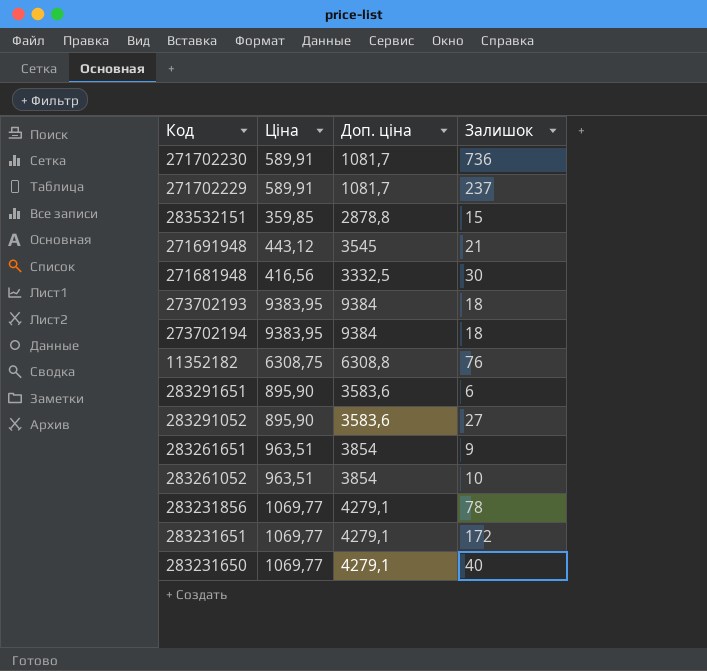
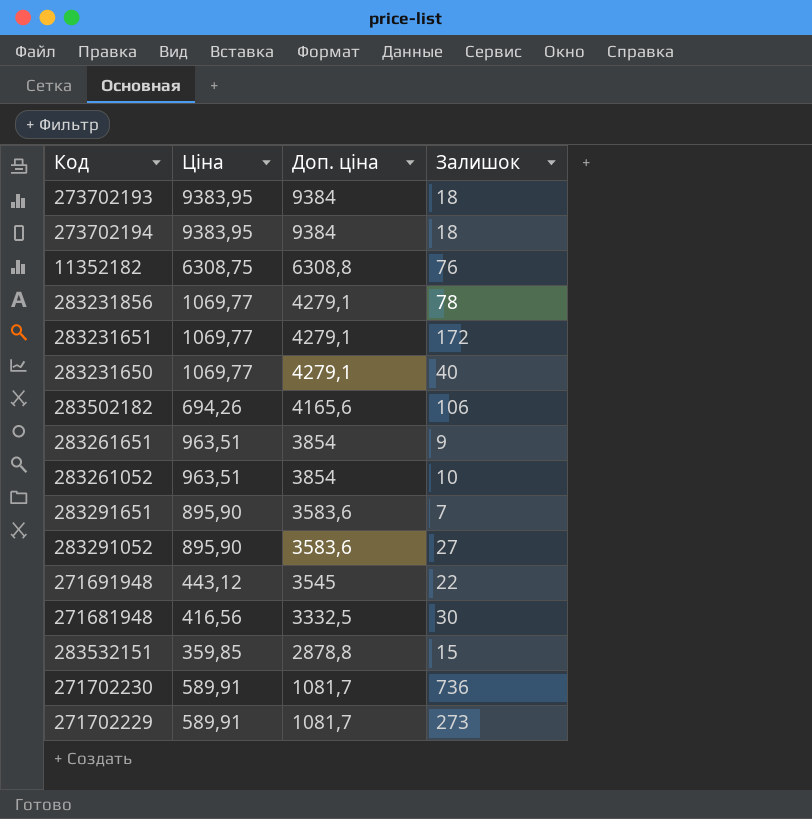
row order: none -> Доп. ціна descending
row 283502182: none -> 694,26 | 4165,6 | 106
283291651 | Залишок: 6 -> 7
271691948 | Залишок: 21 -> 22
271702229 | Залишок: 237 -> 273

